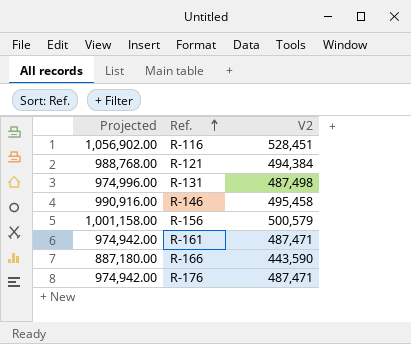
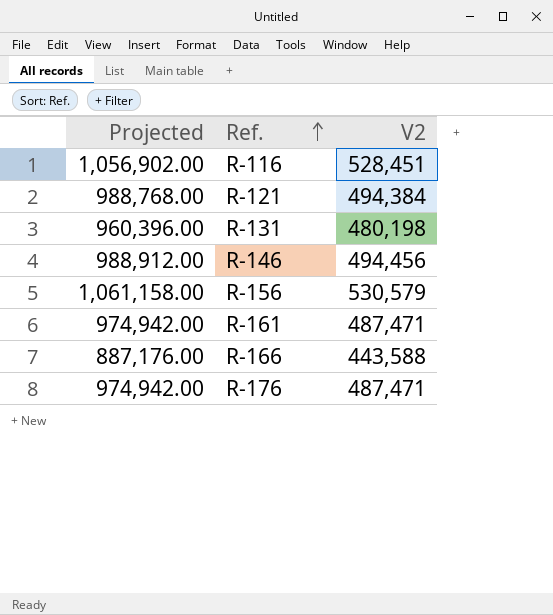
R-131 | Projected: 974,996.00 -> 960,396.00
R-131 | V2: 487,498 -> 480,198
R-146 | Projected: 990,916.00 -> 988,912.00
R-146 | V2: 495,458 -> 494,456
R-156 | Projected: 1,001,158.00 -> 1,061,158.00
R-156 | V2: 500,579 -> 530,579
R-166 | Projected: 887,180.00 -> 887,176.00
R-166 | V2: 443,590 -> 443,588

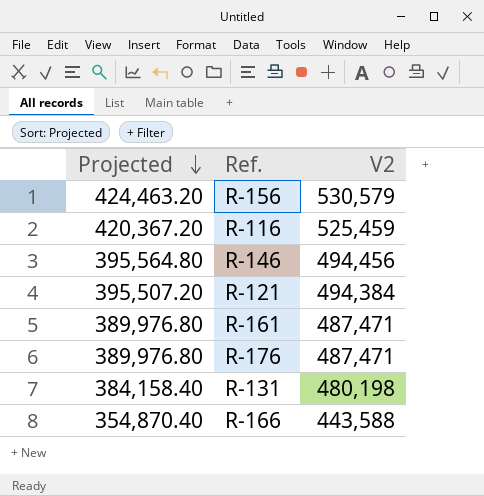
row order: Ref. ascending -> Projected descending
column Projected | formula: [V2] * 2 -> [V2] * 0.8
R-116 | V2: 528,451 -> 525,459

